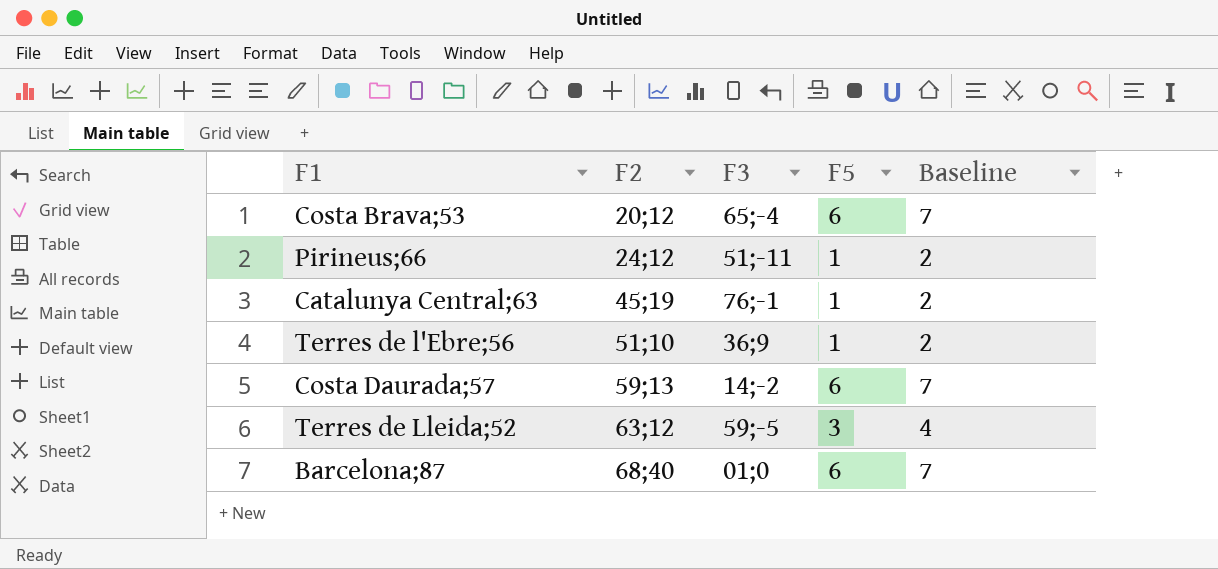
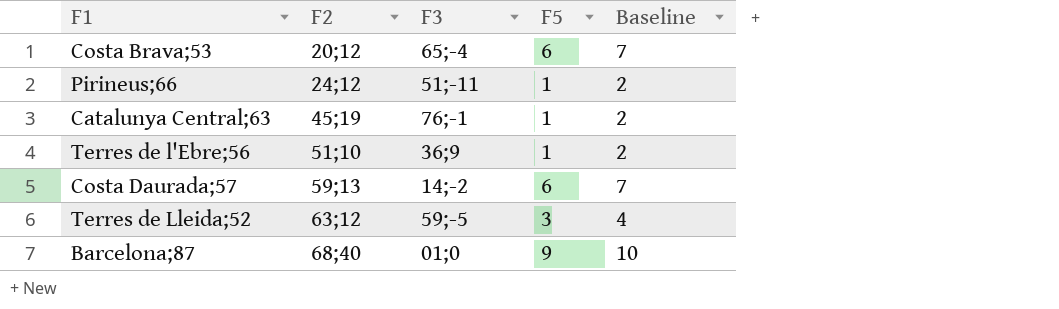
Barcelona;87 | F5: 6 -> 9
Barcelona;87 | Baseline: 7 -> 10

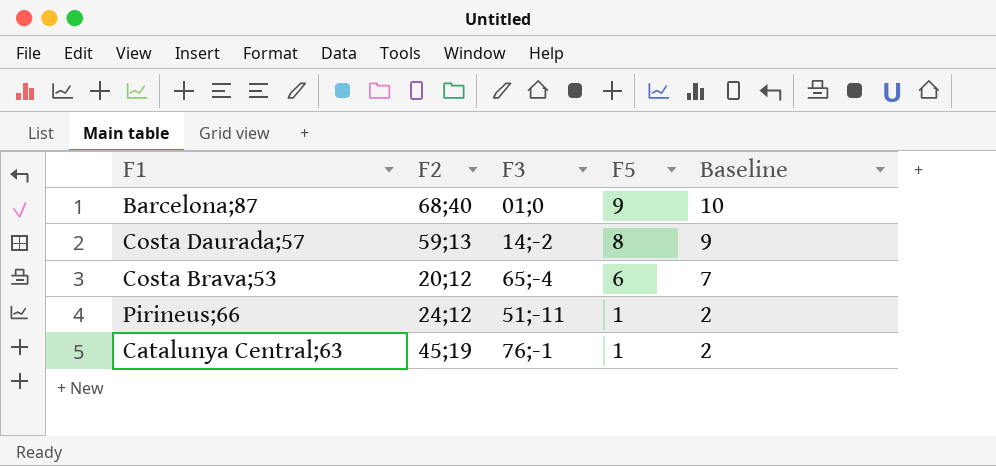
row order: F2 ascending -> F5 descending
row Terres de l'Ebre;56: 51;10 | 36;9 | 1 | 2 -> none
row Terres de Lleida;52: 63;12 | 59;-5 | 3 | 4 -> none
Costa Daurada;57 | F5: 6 -> 8
Costa Daurada;57 | Baseline: 7 -> 9

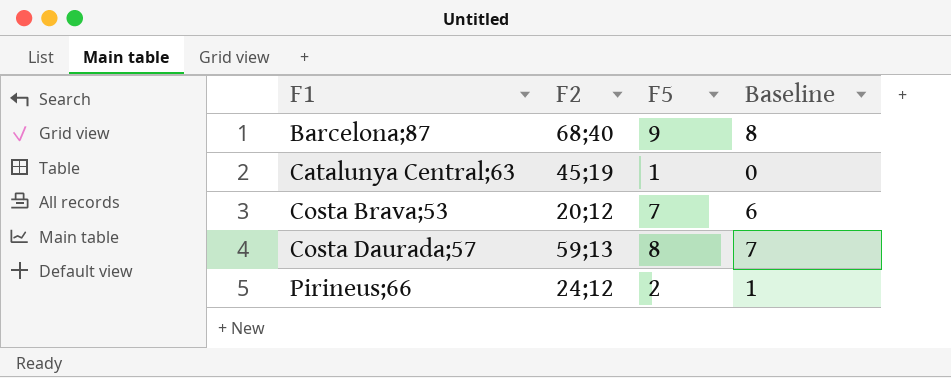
row order: F5 descending -> F1 ascending
column F3 | position: 3 -> none
column Baseline | formula: [F5] + 1 -> [F5] - 1
Costa Brava;53 | F5: 6 -> 7
Pirineus;66 | F5: 1 -> 2

